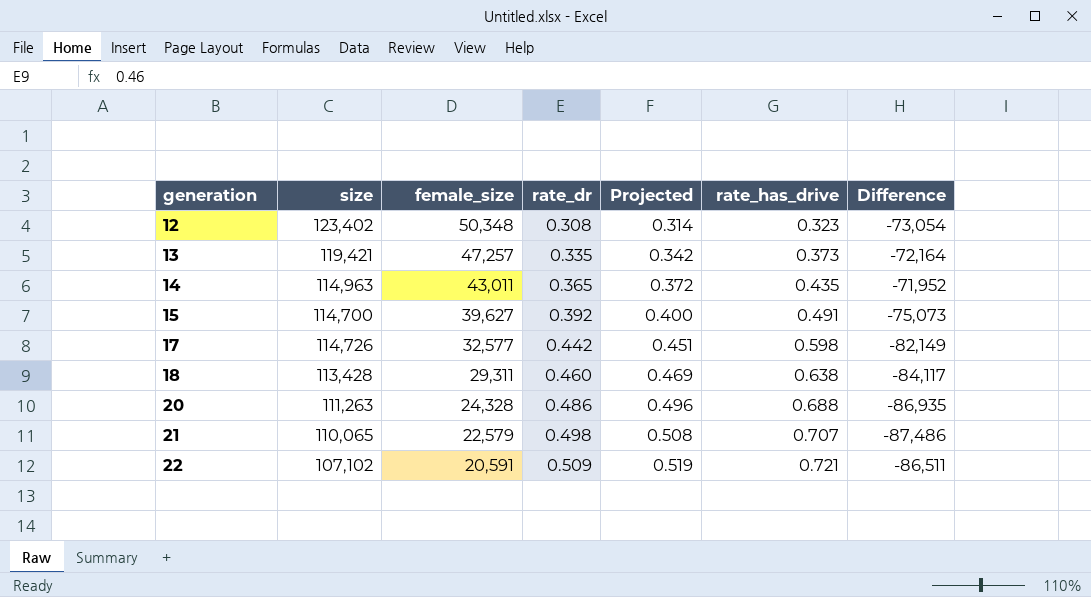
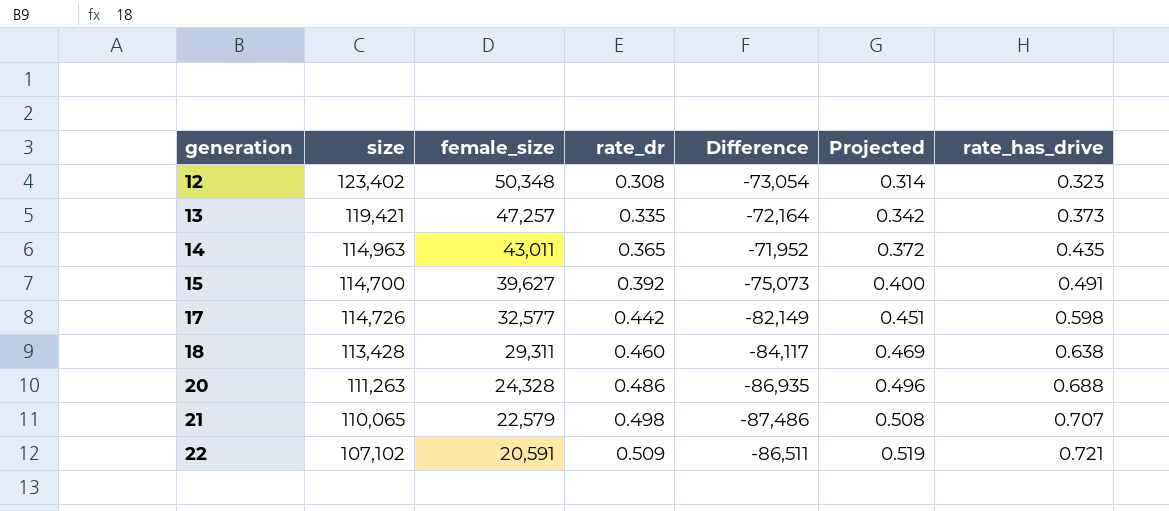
column Difference | position: 7 -> 5

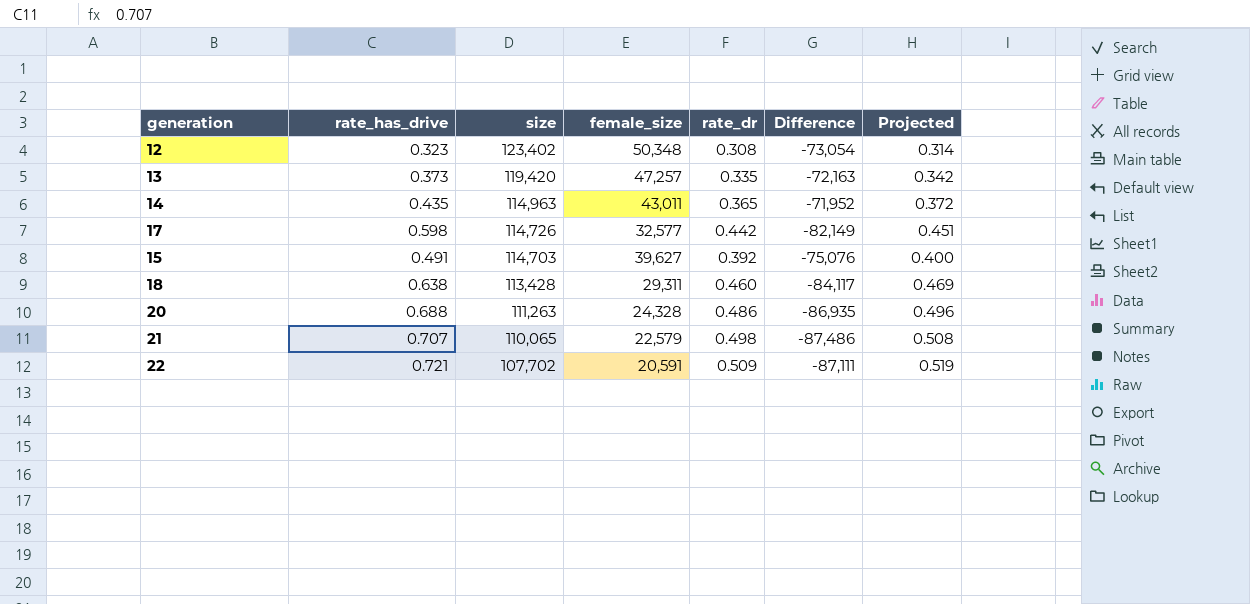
row order: generation ascending -> size descending
column rate_has_drive | position: 7 -> 2
13 | size: 119,421 -> 119,420
13 | Difference: -72,164 -> -72,163
15 | size: 114,700 -> 114,703
15 | Difference: -75,073 -> -75,076
22 | size: 107,102 -> 107,702
22 | Difference: -86,511 -> -87,111

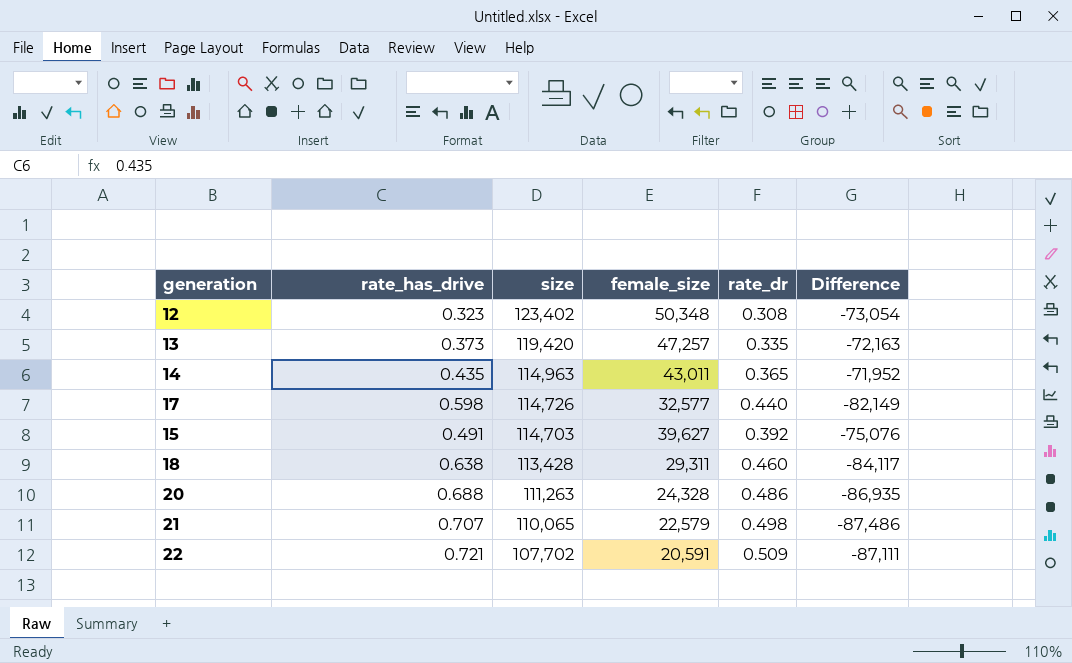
column Projected | formula: [rate_dr] * 1.02 -> none
17 | rate_dr: 0.442 -> 0.440

